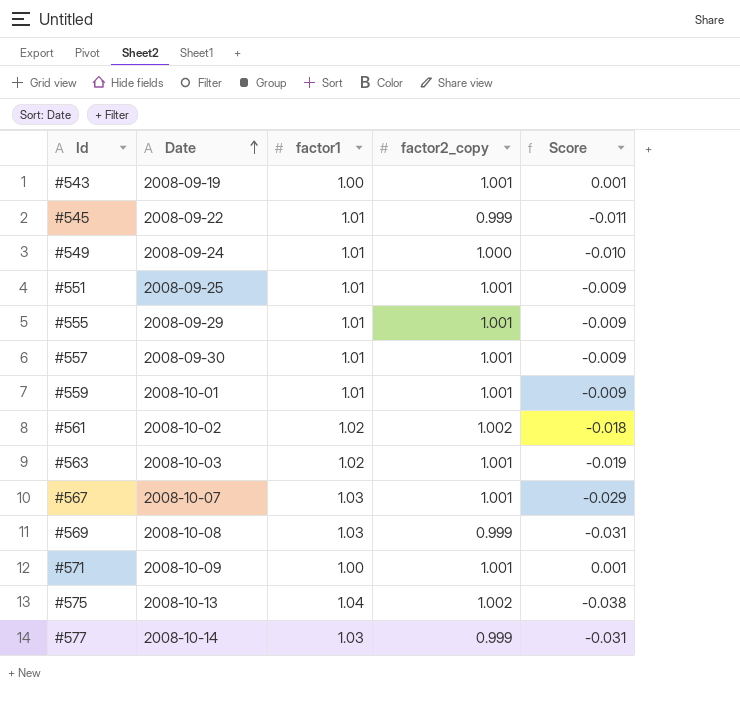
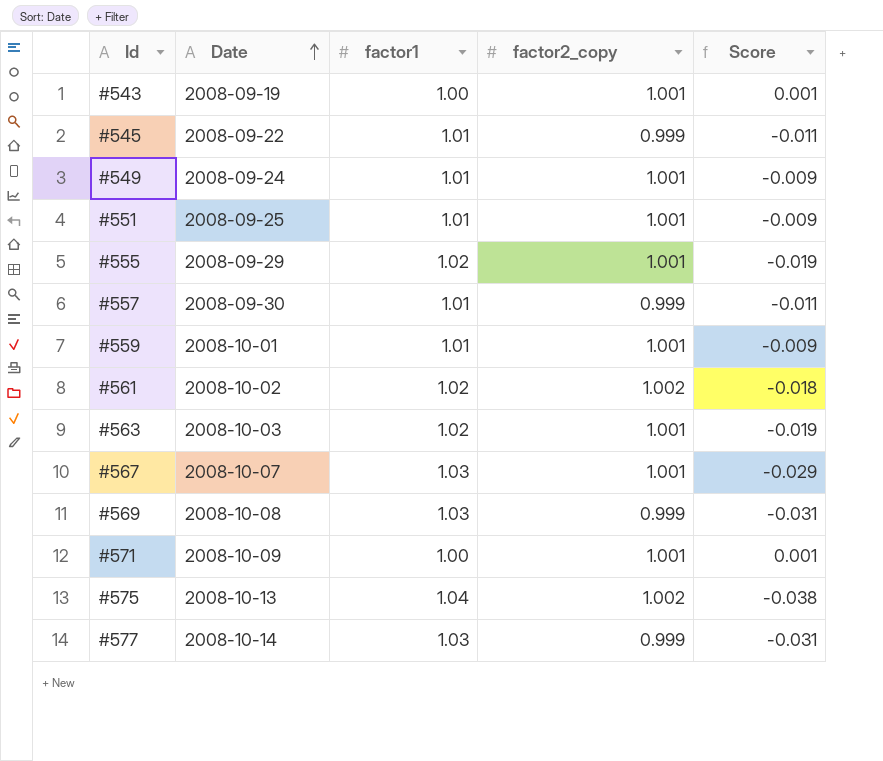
#549 | factor2_copy: 1.000 -> 1.001
#549 | Score: -0.010 -> -0.009
#555 | factor1: 1.01 -> 1.02
#555 | Score: -0.009 -> -0.019
#557 | factor2_copy: 1.001 -> 0.999
#557 | Score: -0.009 -> -0.011

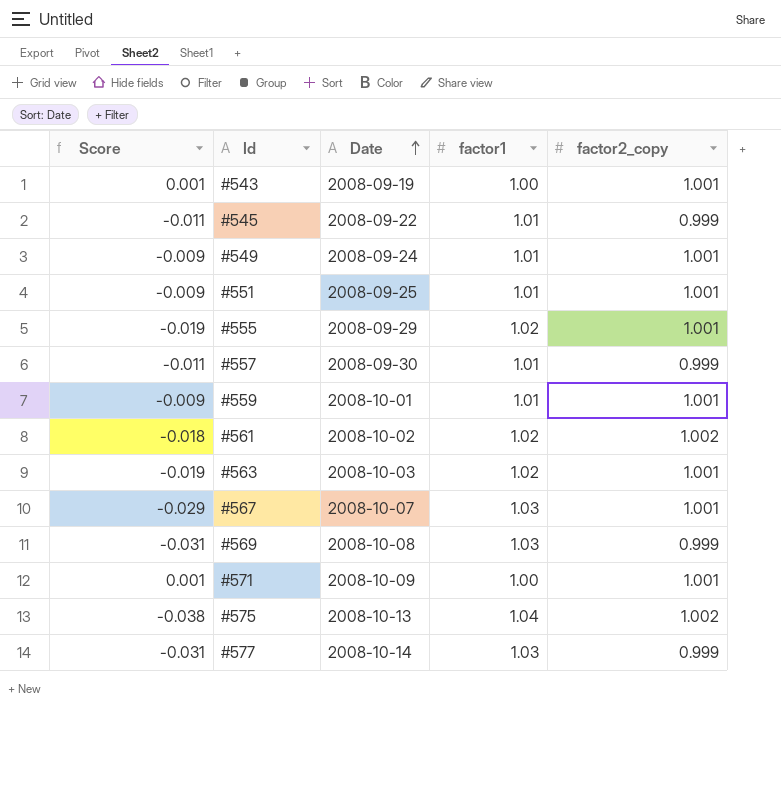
column Score | position: 5 -> 1

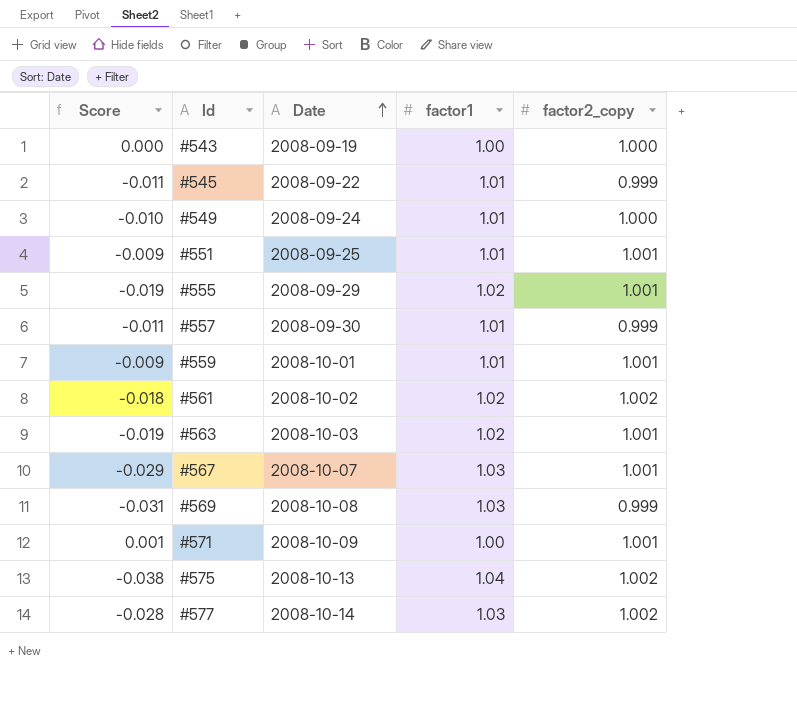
#543 | Score: 0.001 -> 0.000
#543 | factor2_copy: 1.001 -> 1.000
#549 | Score: -0.009 -> -0.010
#549 | factor2_copy: 1.001 -> 1.000
#577 | Score: -0.031 -> -0.028
#577 | factor2_copy: 0.999 -> 1.002

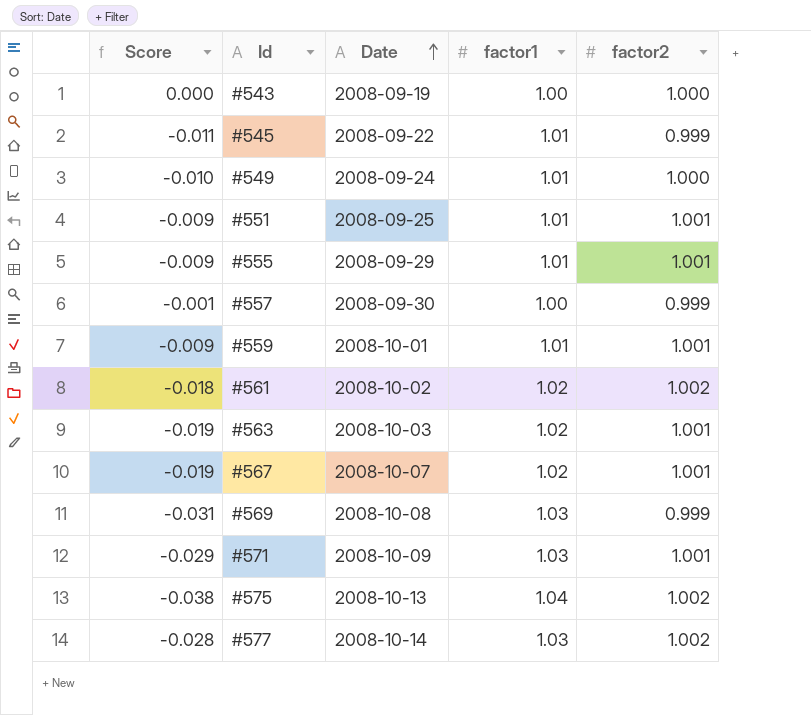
column name: factor2_copy -> factor2
#555 | Score: -0.019 -> -0.009
#555 | factor1: 1.02 -> 1.01
#557 | Score: -0.011 -> -0.001
#557 | factor1: 1.01 -> 1.00
#567 | Score: -0.029 -> -0.019
#567 | factor1: 1.03 -> 1.02
#571 | Score: 0.001 -> -0.029
#571 | factor1: 1.00 -> 1.03

